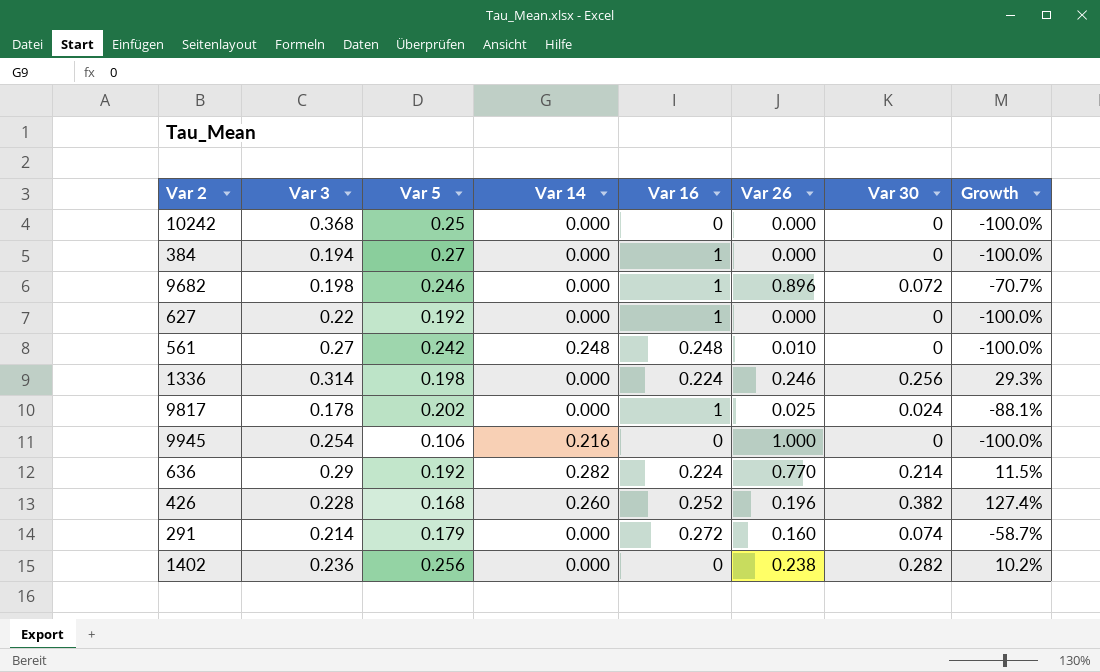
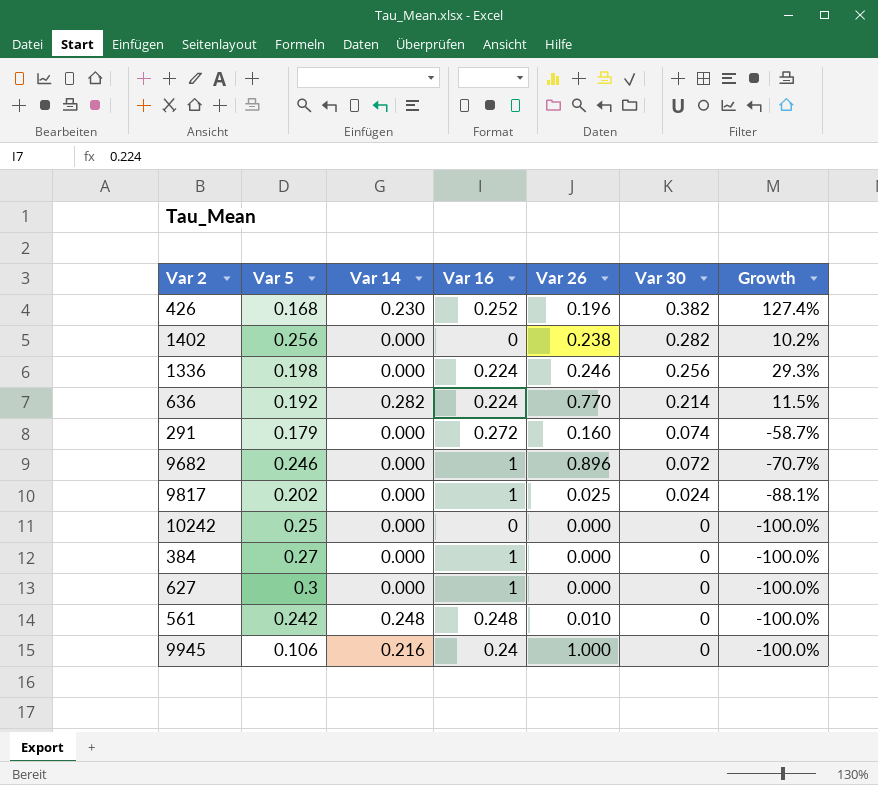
row order: none -> Var 30 descending
column Var 3 | position: 2 -> none
426 | Var 14: 0.260 -> 0.230
627 | Var 5: 0.192 -> 0.3
9945 | Var 16: 0 -> 0.24

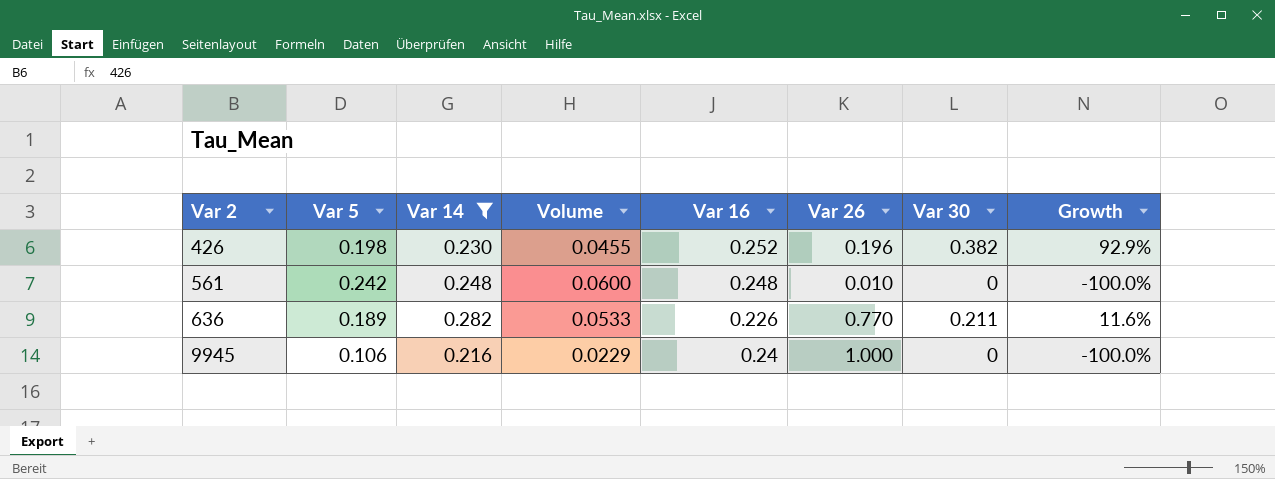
filter: none -> Var 14 != 0.000
row order: Var 30 descending -> Var 2 ascending
column Volume | formula: none -> [Var 5] * [Var 14]
426 | Var 5: 0.168 -> 0.198
426 | Growth: 127.4% -> 92.9%
636 | Var 5: 0.192 -> 0.189
636 | Var 16: 0.224 -> 0.226
636 | Var 30: 0.214 -> 0.211
636 | Growth: 11.5% -> 11.6%

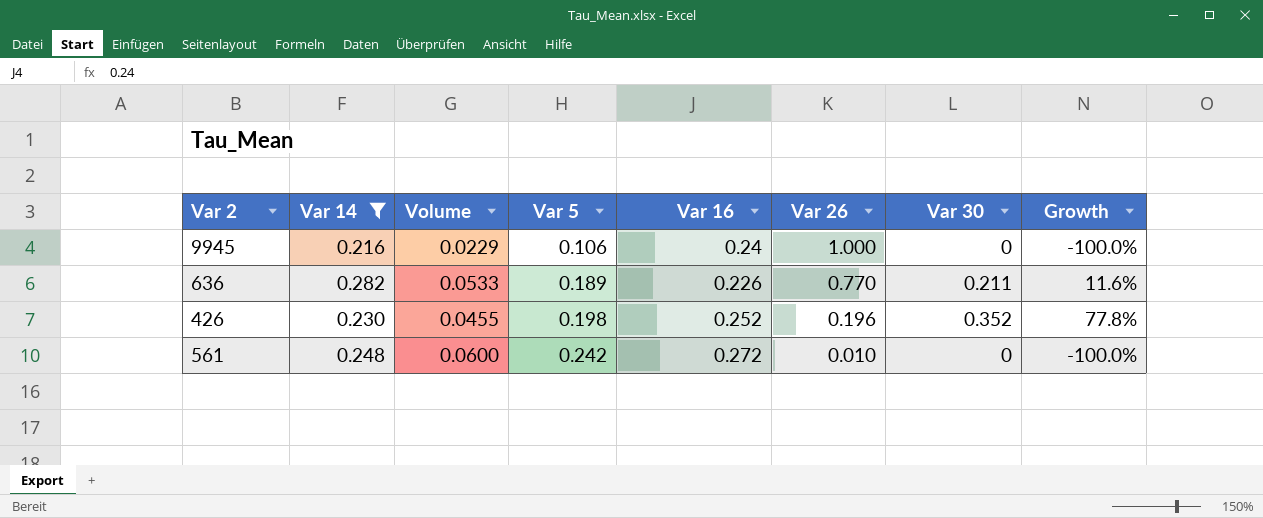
row order: Var 2 ascending -> Var 5 ascending
column Var 5 | position: 2 -> 4
426 | Var 30: 0.382 -> 0.352
426 | Growth: 92.9% -> 77.8%
561 | Var 16: 0.248 -> 0.272

